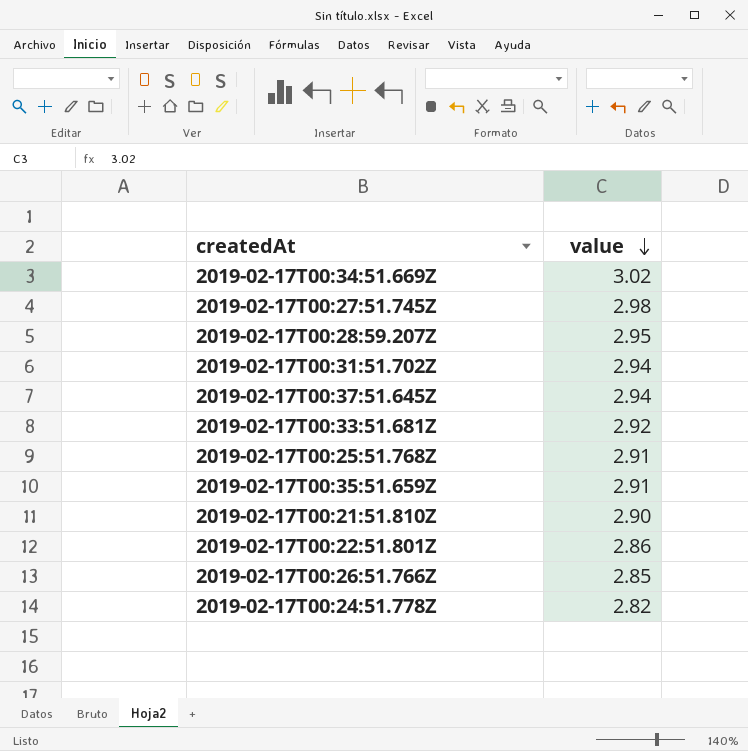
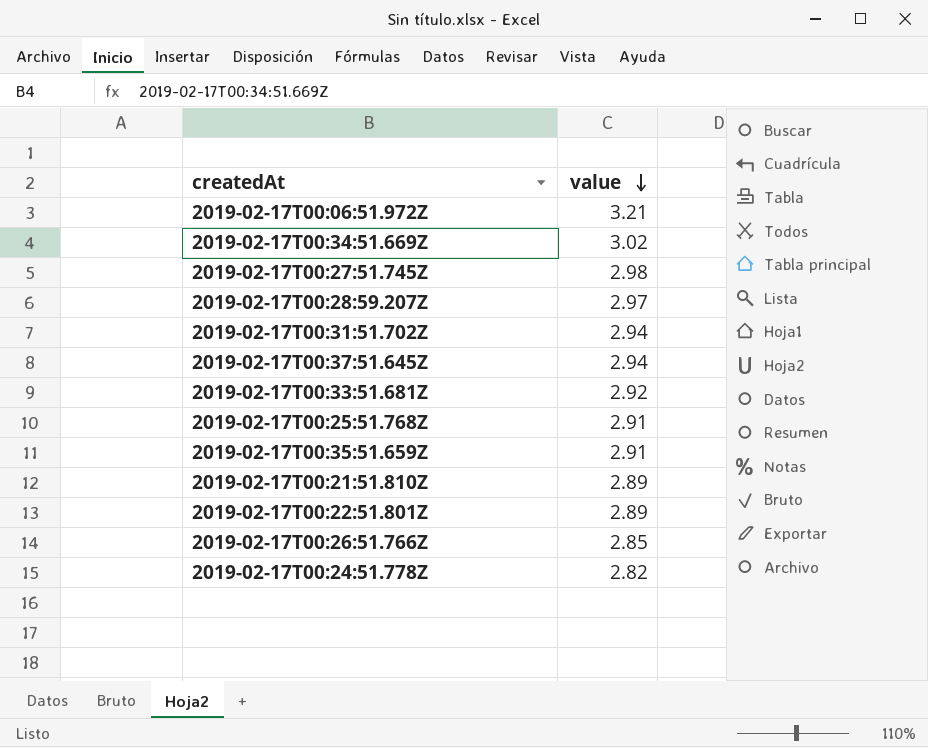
row 2019-02-17T00:06:51.972Z: none -> 3.21
2019-02-17T00:28:59.207Z | value: 2.95 -> 2.97
2019-02-17T00:21:51.810Z | value: 2.90 -> 2.89
2019-02-17T00:22:51.801Z | value: 2.86 -> 2.89

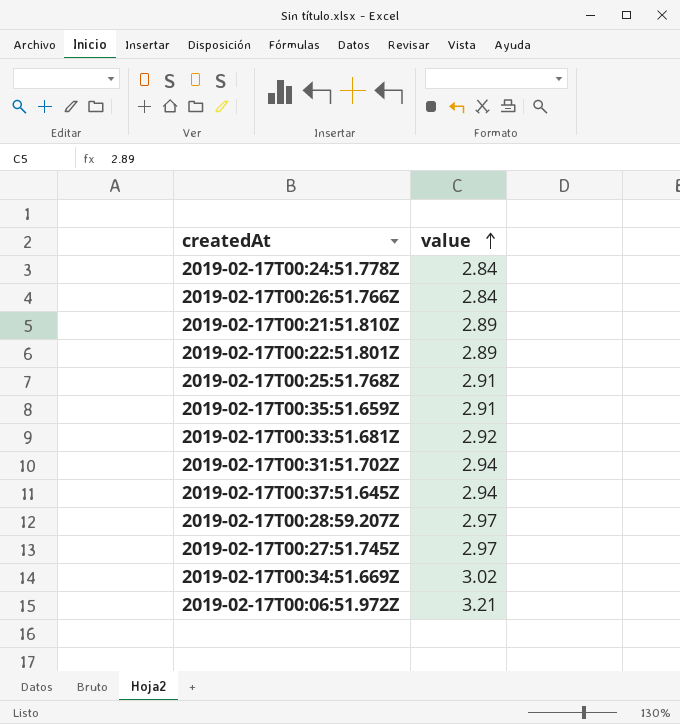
row order: value descending -> value ascending
2019-02-17T00:24:51.778Z | value: 2.82 -> 2.84
2019-02-17T00:26:51.766Z | value: 2.85 -> 2.84
2019-02-17T00:27:51.745Z | value: 2.98 -> 2.97

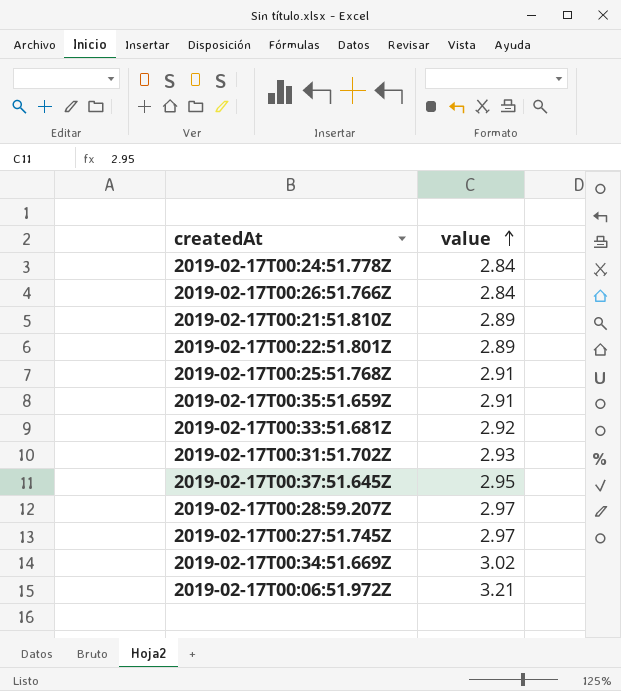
2019-02-17T00:31:51.702Z | value: 2.94 -> 2.93
2019-02-17T00:37:51.645Z | value: 2.94 -> 2.95

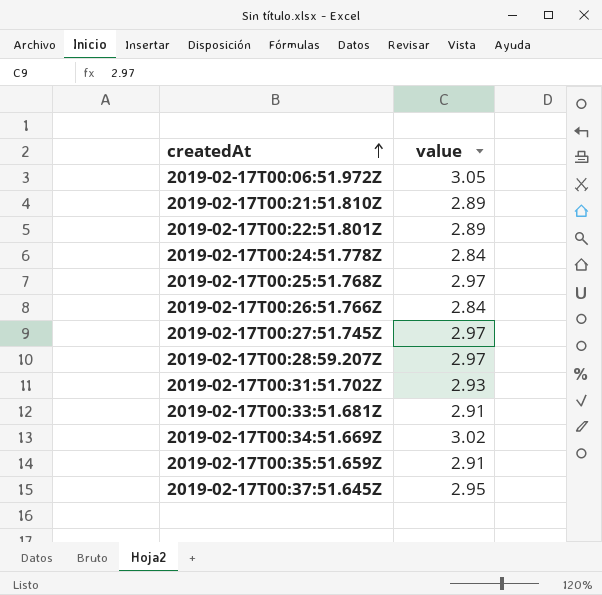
row order: value ascending -> createdAt ascending
2019-02-17T00:06:51.972Z | value: 3.21 -> 3.05
2019-02-17T00:25:51.768Z | value: 2.91 -> 2.97
2019-02-17T00:33:51.681Z | value: 2.92 -> 2.91

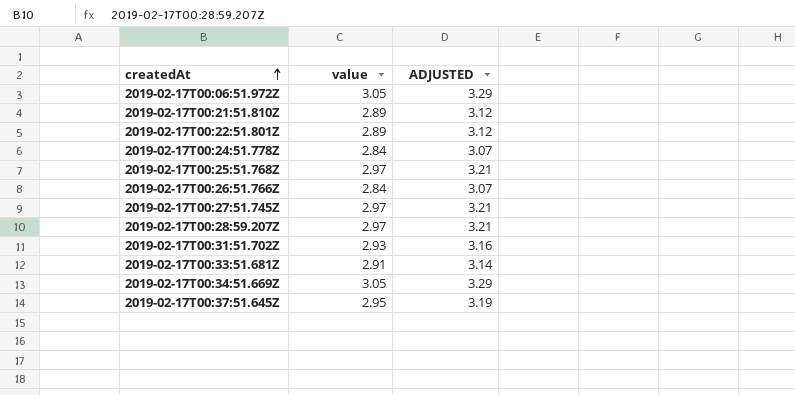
column ADJUSTED | formula: none -> [value] * 1.08
row 2019-02-17T00:35:51.659Z: 2.91 -> none
2019-02-17T00:34:51.669Z | value: 3.02 -> 3.05

